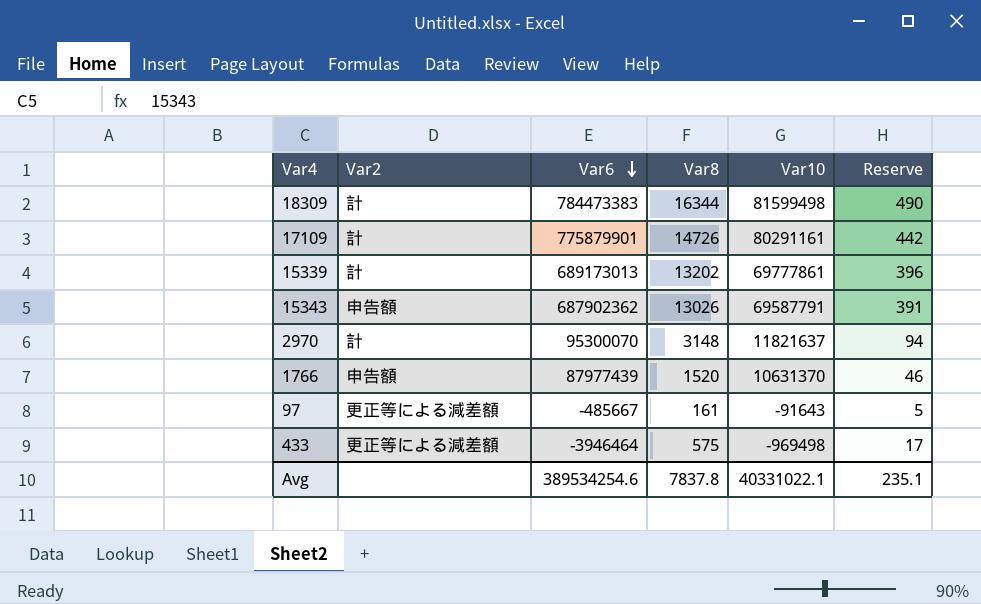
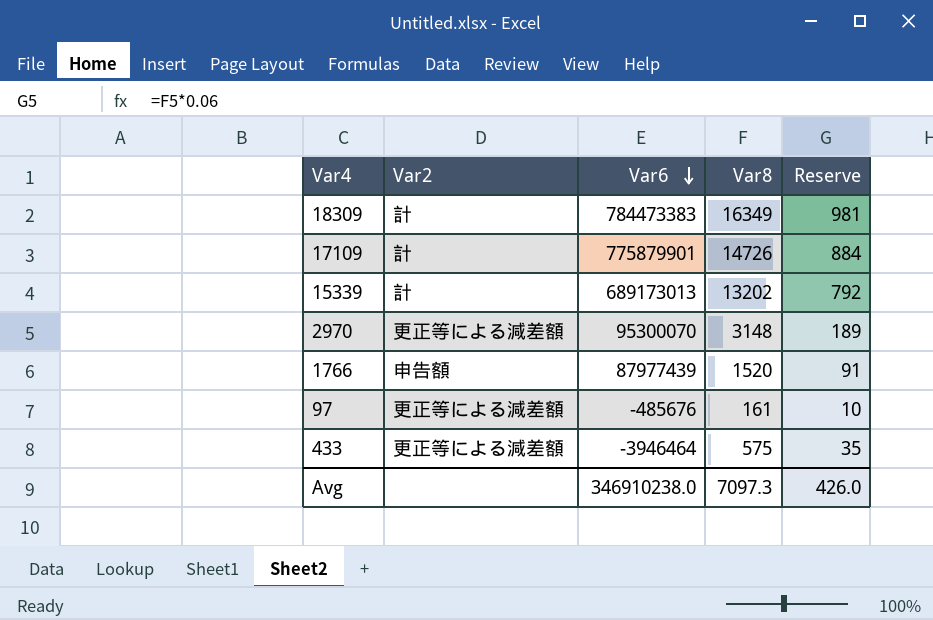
column Var10 | position: 5 -> none
column Reserve | formula: [Var8] * 0.03 -> [Var8] * 0.06
row 15343: 申告額 | 687902362 | 13026 | 69587791 | 391 -> none
18309 | Var8: 16344 -> 16349
2970 | Var2: 計 -> 更正等による減差額
97 | Var6: -485667 -> -485676
Avg | Var6: 389534254.6 -> 346910238.0
Avg | Var8: 7837.8 -> 7097.3
Avg | Reserve: 235.1 -> 426.0

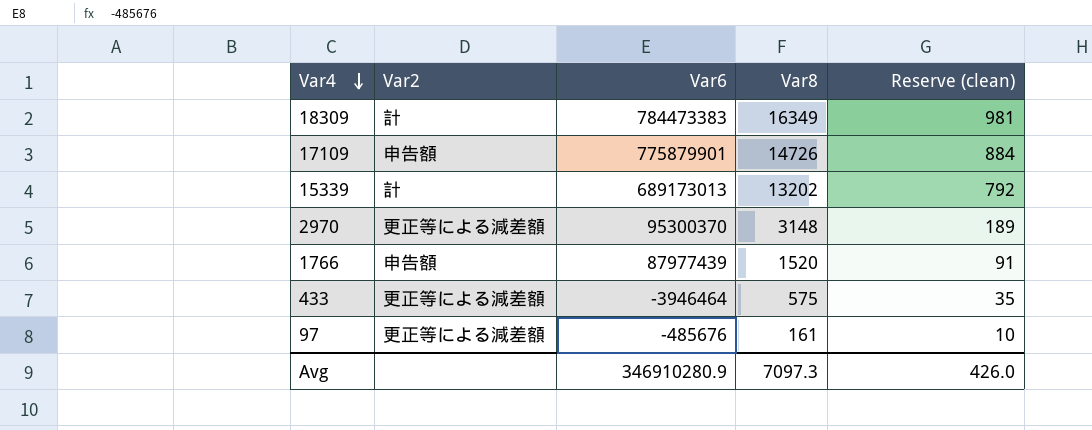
row order: Var6 descending -> Var4 descending
column name: Reserve -> Reserve (clean)
17109 | Var2: 計 -> 申告額
2970 | Var6: 95300070 -> 95300370
Avg | Var6: 346910238.0 -> 346910280.9

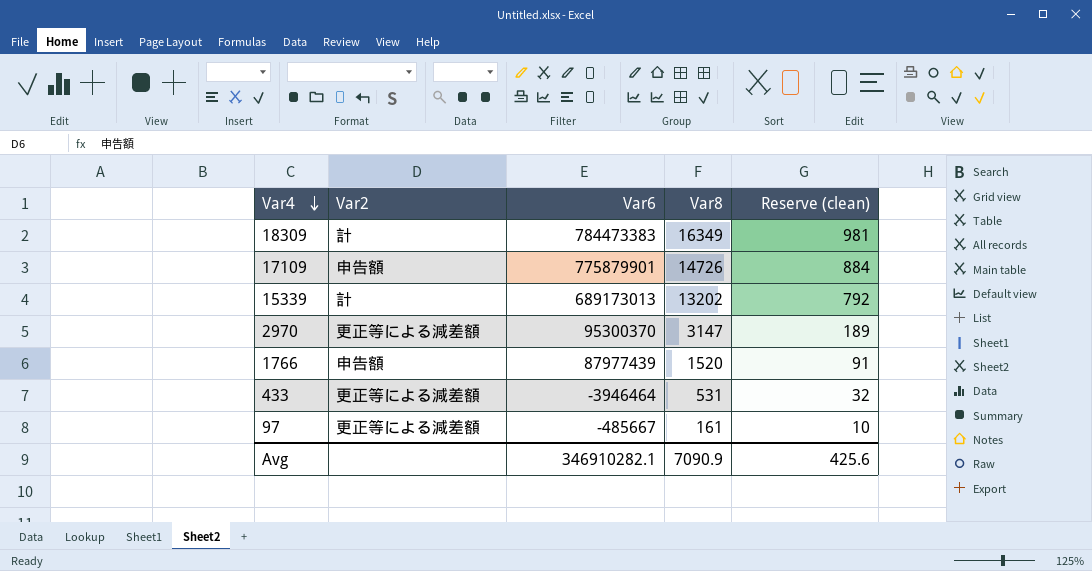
2970 | Var8: 3148 -> 3147
433 | Var8: 575 -> 531
433 | Reserve (clean): 35 -> 32
97 | Var6: -485676 -> -485667
Avg | Var6: 346910280.9 -> 346910282.1
Avg | Var8: 7097.3 -> 7090.9
Avg | Reserve (clean): 426.0 -> 425.6

